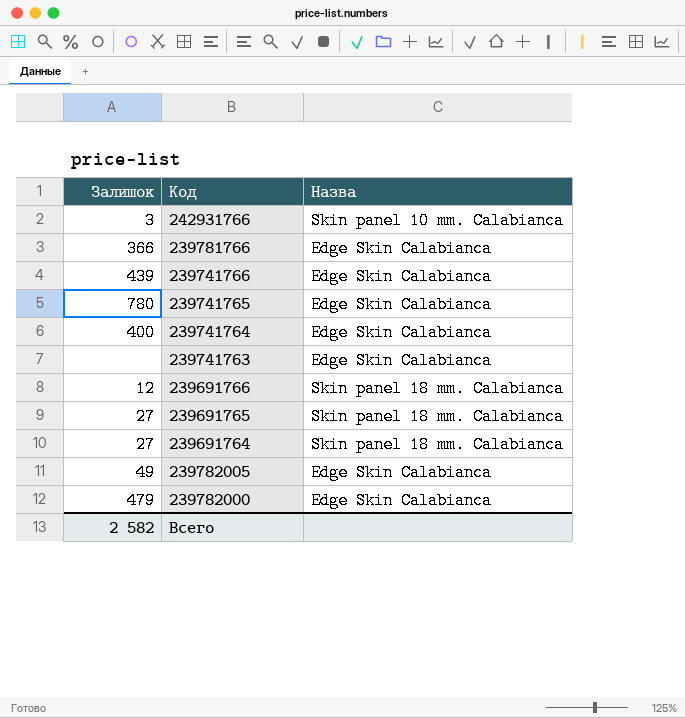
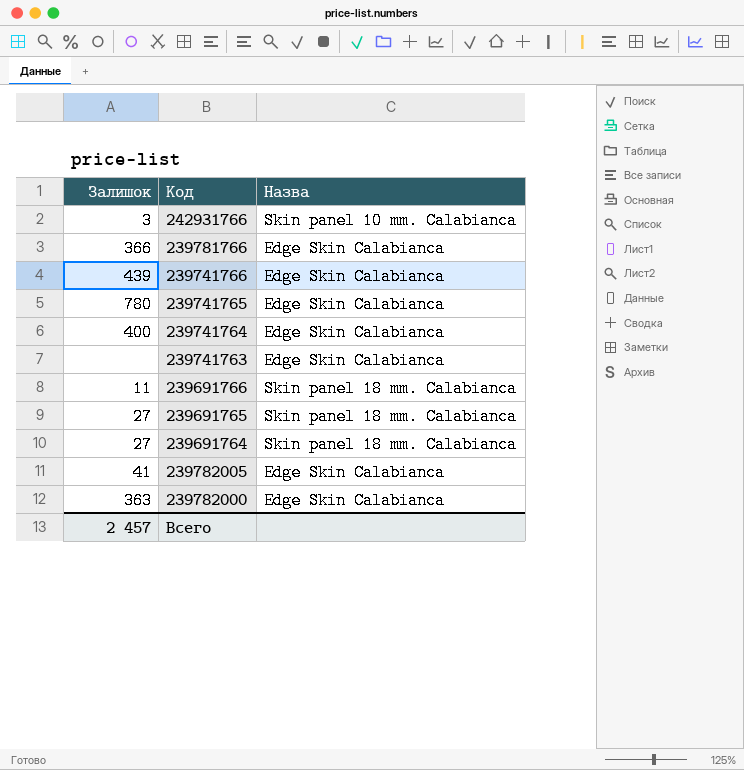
239691766 | Залишок: 12 -> 11
239782005 | Залишок: 49 -> 41
239782000 | Залишок: 479 -> 363
Всего | Залишок: 2 582 -> 2 457

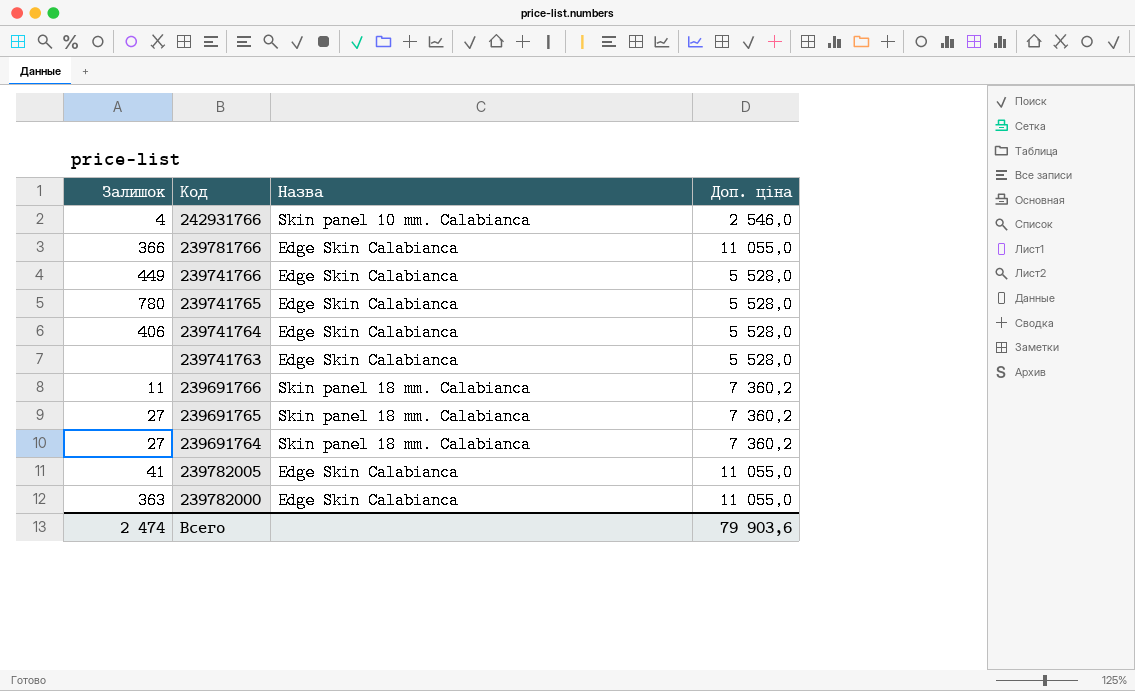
column Доп. ціна | position: none -> 4
242931766 | Залишок: 3 -> 4
239741766 | Залишок: 439 -> 449
239741764 | Залишок: 400 -> 406
Всего | Залишок: 2 457 -> 2 474

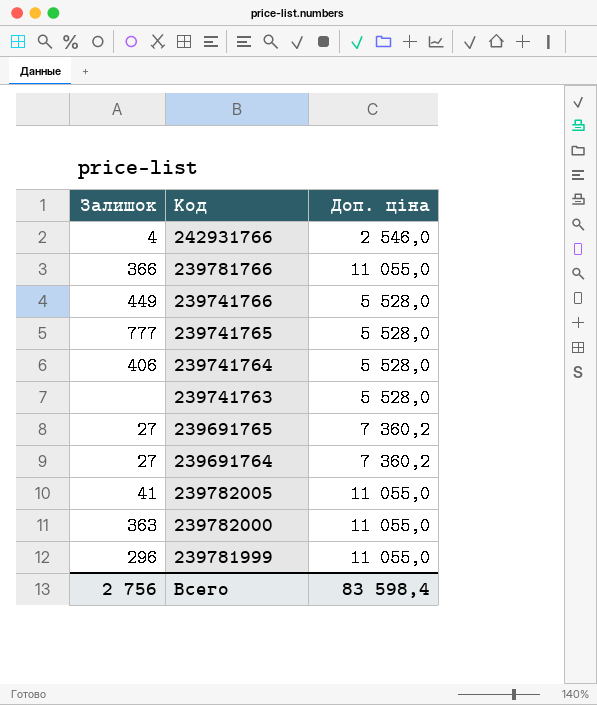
column Назва | position: 3 -> none
row 239691766: 11 | Skin panel 18 mm. Calabianca | 7 360,2 -> none
239741765 | Залишок: 780 -> 777
row 239781999: none -> 296 | 11 055,0
Всего | Залишок: 2 474 -> 2 756
Всего | Доп. ціна: 79 903,6 -> 83 598,4

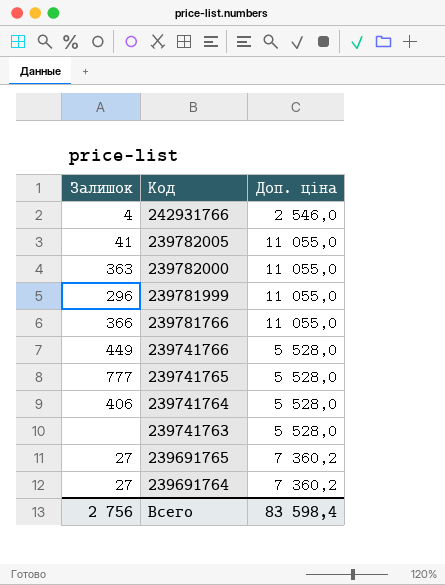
row order: none -> Код descending

